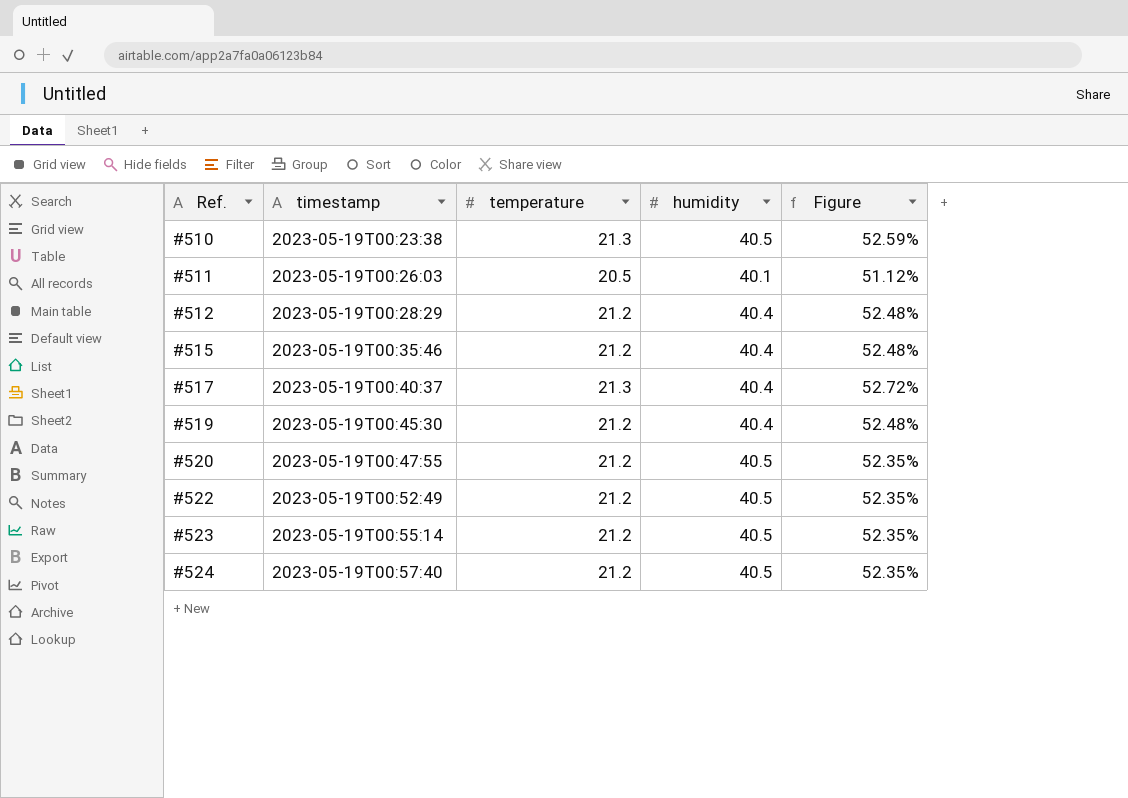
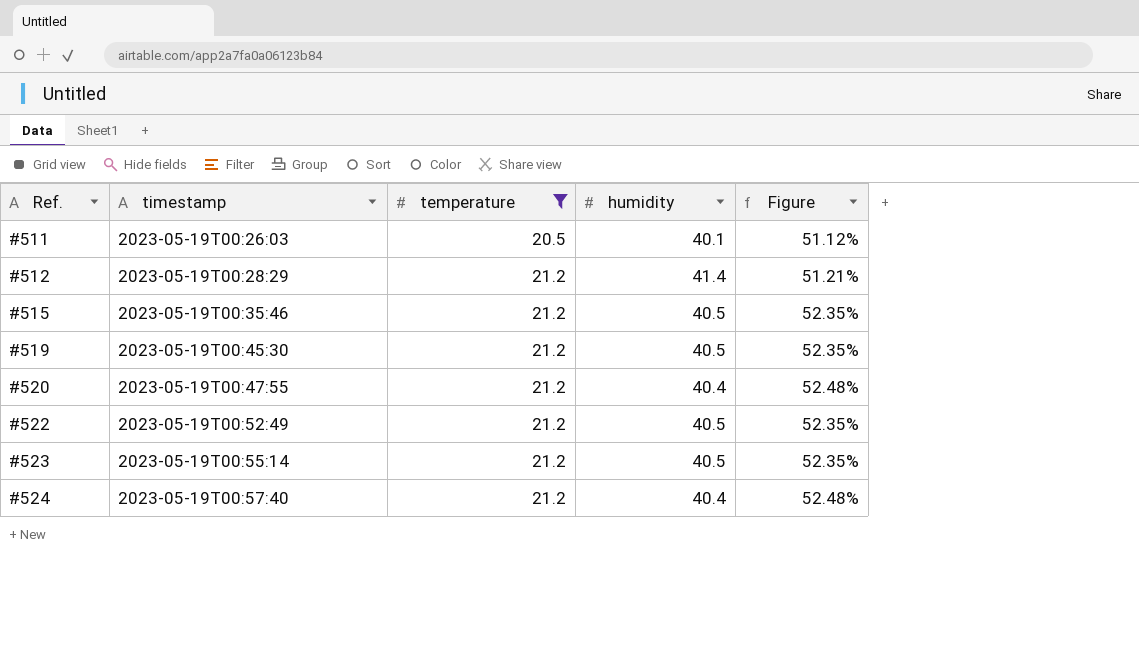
filter: none -> temperature != 21.3
#512 | humidity: 40.4 -> 41.4
#512 | Figure: 52.48% -> 51.21%
#515 | humidity: 40.4 -> 40.5
#515 | Figure: 52.48% -> 52.35%
#519 | humidity: 40.4 -> 40.5
#519 | Figure: 52.48% -> 52.35%
#520 | humidity: 40.5 -> 40.4
#520 | Figure: 52.35% -> 52.48%
#524 | humidity: 40.5 -> 40.4
#524 | Figure: 52.35% -> 52.48%

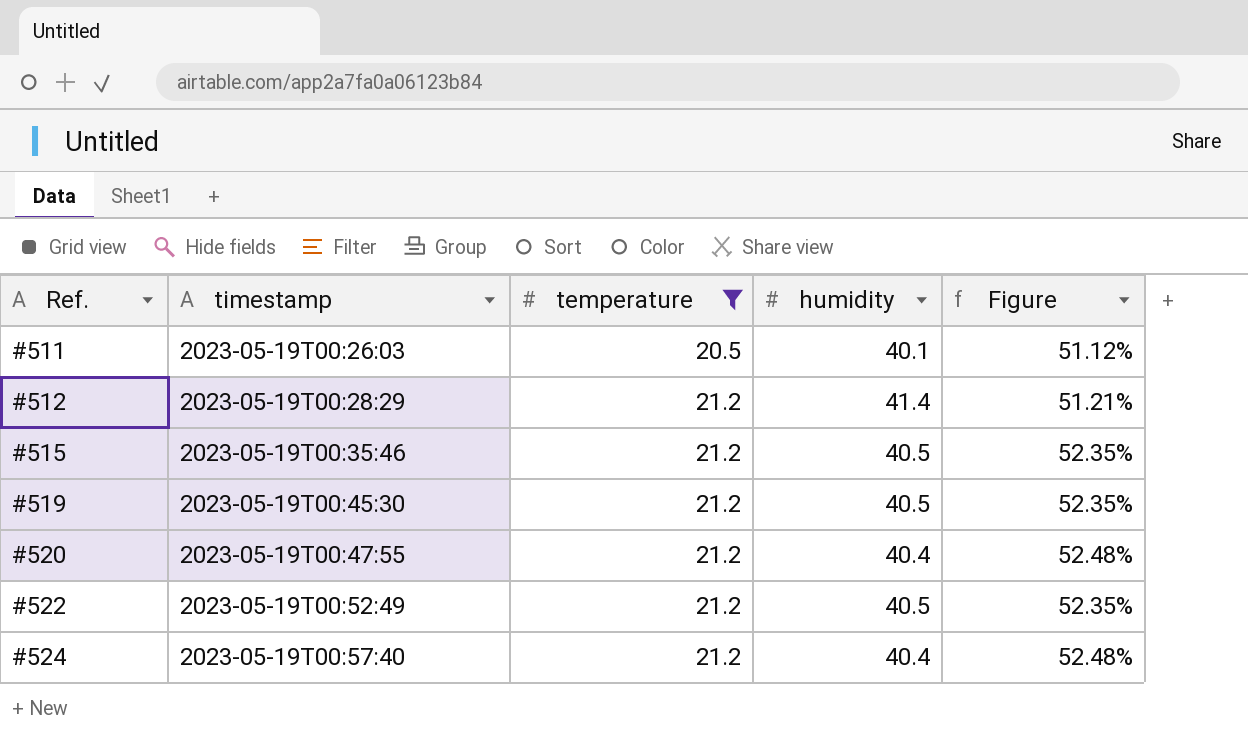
row #523: 2023-05-19T00:55:14 | 21.2 | 40.5 | 52.35% -> none

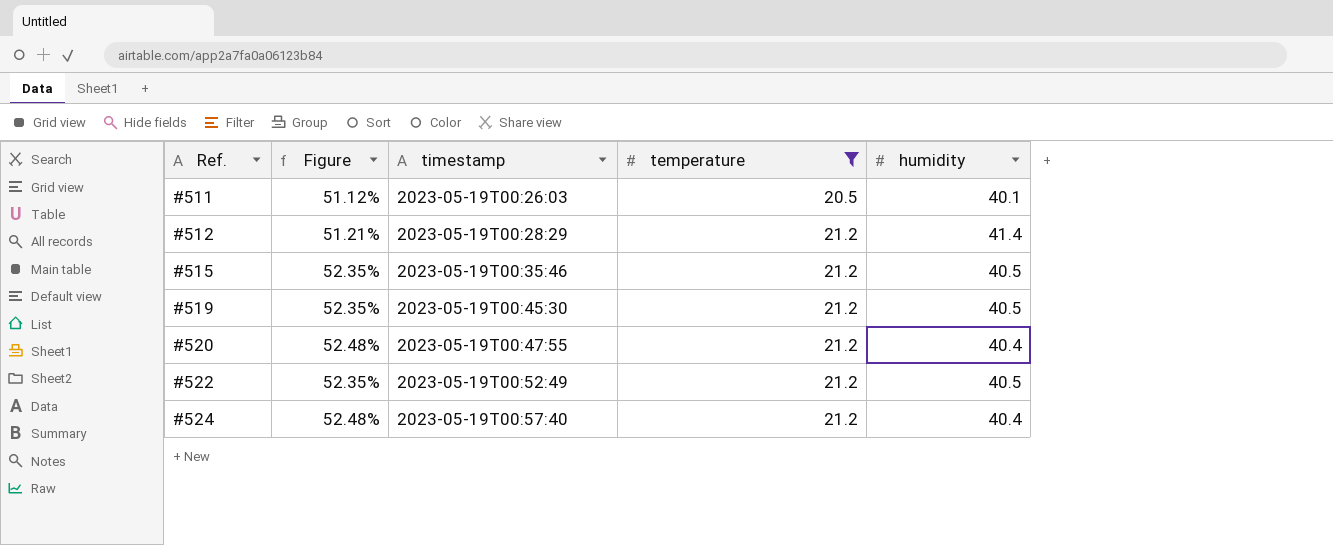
column Figure | position: 5 -> 2

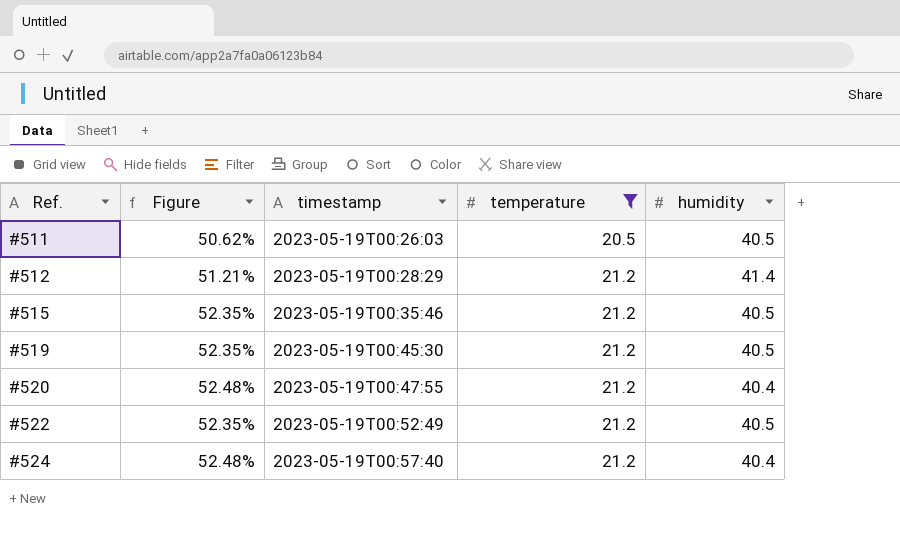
#511 | Figure: 51.12% -> 50.62%
#511 | humidity: 40.1 -> 40.5

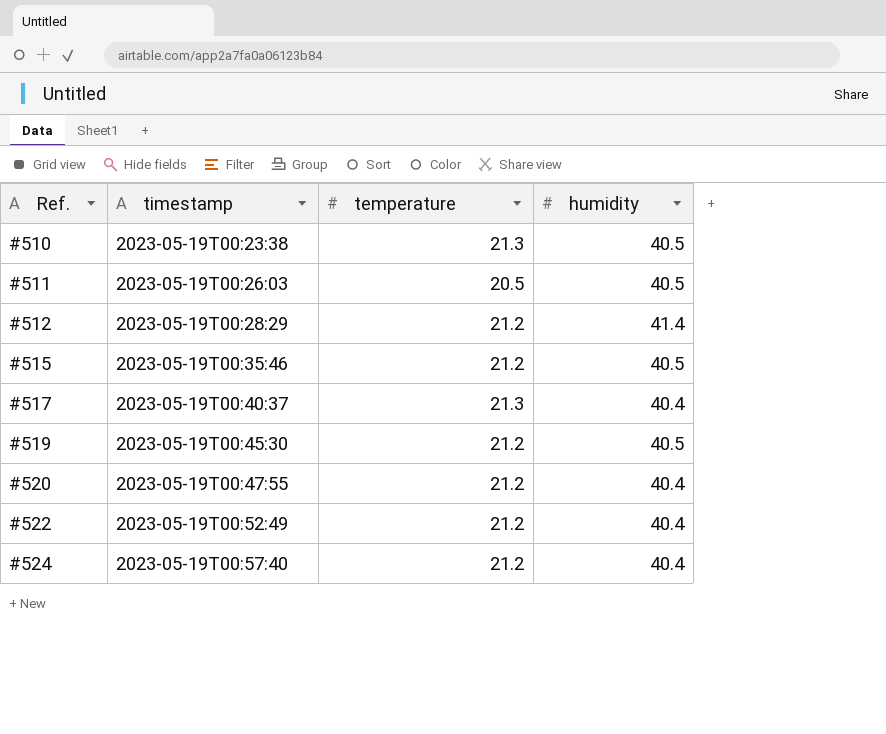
filter: temperature != 21.3 -> none
column Figure | formula: [temperature] / [humidity] -> none
#522 | humidity: 40.5 -> 40.4

